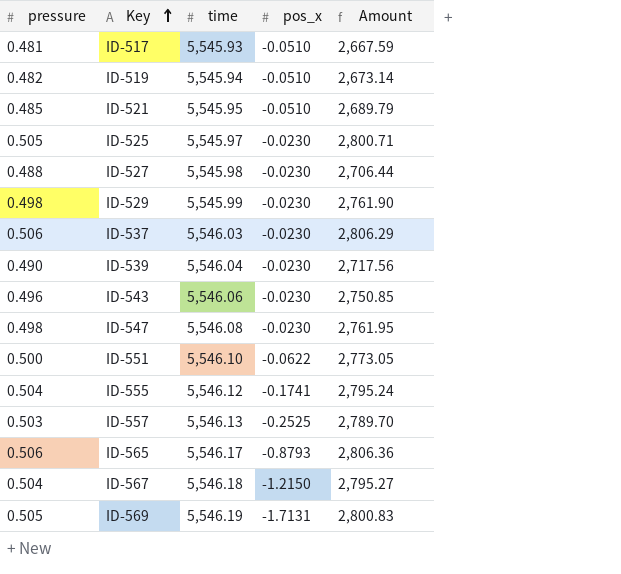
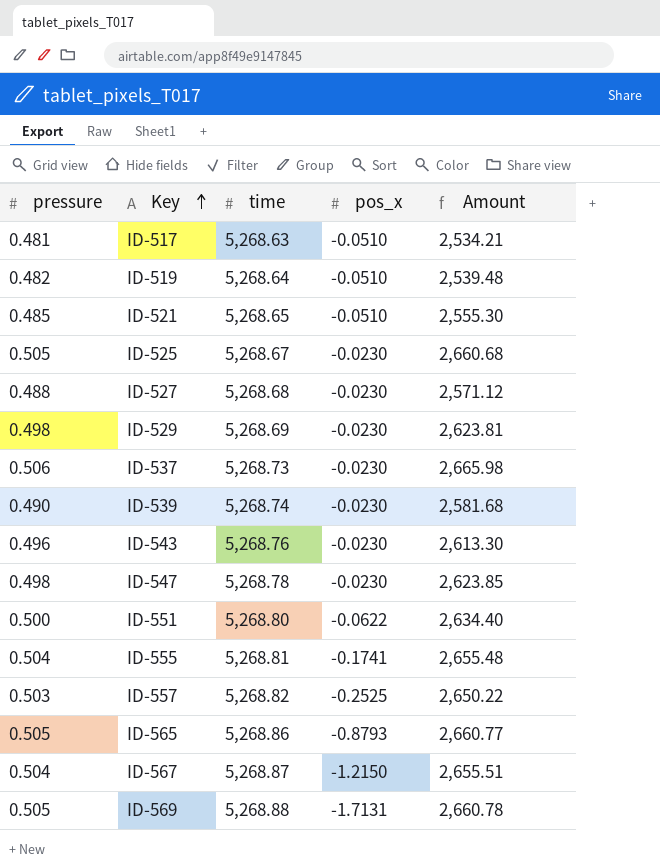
ID-517 | time: 5,545.93 -> 5,268.63
ID-517 | Amount: 2,667.59 -> 2,534.21
ID-519 | time: 5,545.94 -> 5,268.64
ID-519 | Amount: 2,673.14 -> 2,539.48
ID-521 | time: 5,545.95 -> 5,268.65
ID-521 | Amount: 2,689.79 -> 2,555.30
ID-525 | time: 5,545.97 -> 5,268.67
ID-525 | Amount: 2,800.71 -> 2,660.68
ID-527 | time: 5,545.98 -> 5,268.68
ID-527 | Amount: 2,706.44 -> 2,571.12
ID-529 | time: 5,545.99 -> 5,268.69
ID-529 | Amount: 2,761.90 -> 2,623.81
ID-537 | time: 5,546.03 -> 5,268.73
ID-537 | Amount: 2,806.29 -> 2,665.98
ID-539 | time: 5,546.04 -> 5,268.74
ID-539 | Amount: 2,717.56 -> 2,581.68
ID-543 | time: 5,546.06 -> 5,268.76
ID-543 | Amount: 2,750.85 -> 2,613.30
ID-547 | time: 5,546.08 -> 5,268.78
ID-547 | Amount: 2,761.95 -> 2,623.85
ID-551 | time: 5,546.10 -> 5,268.80
ID-551 | Amount: 2,773.05 -> 2,634.40
ID-555 | time: 5,546.12 -> 5,268.81
ID-555 | Amount: 2,795.24 -> 2,655.48
ID-557 | time: 5,546.13 -> 5,268.82
ID-557 | Amount: 2,789.70 -> 2,650.22
ID-565 | pressure: 0.506 -> 0.505
ID-565 | time: 5,546.17 -> 5,268.86
ID-565 | Amount: 2,806.36 -> 2,660.77
ID-567 | time: 5,546.18 -> 5,268.87
ID-567 | Amount: 2,795.27 -> 2,655.51
ID-569 | time: 5,546.19 -> 5,268.88
ID-569 | Amount: 2,800.83 -> 2,660.78

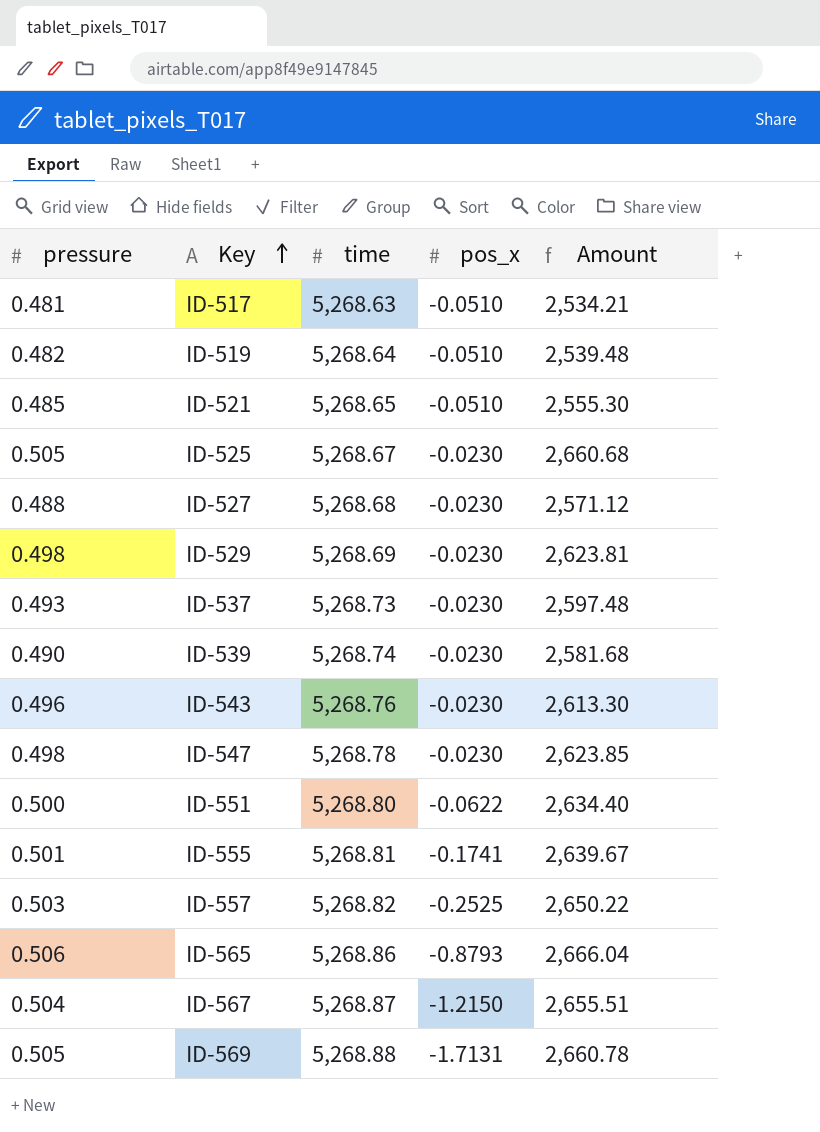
ID-537 | pressure: 0.506 -> 0.493
ID-537 | Amount: 2,665.98 -> 2,597.48
ID-555 | pressure: 0.504 -> 0.501
ID-555 | Amount: 2,655.48 -> 2,639.67
ID-565 | pressure: 0.505 -> 0.506
ID-565 | Amount: 2,660.77 -> 2,666.04

